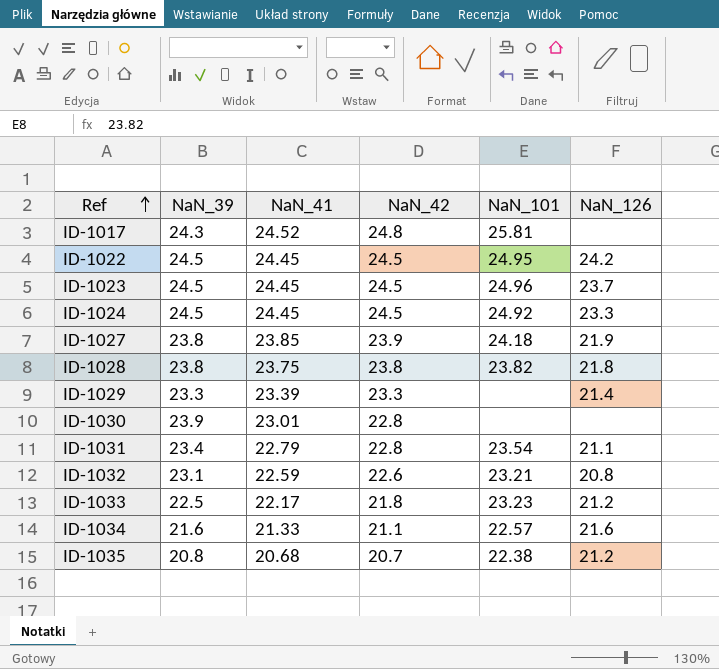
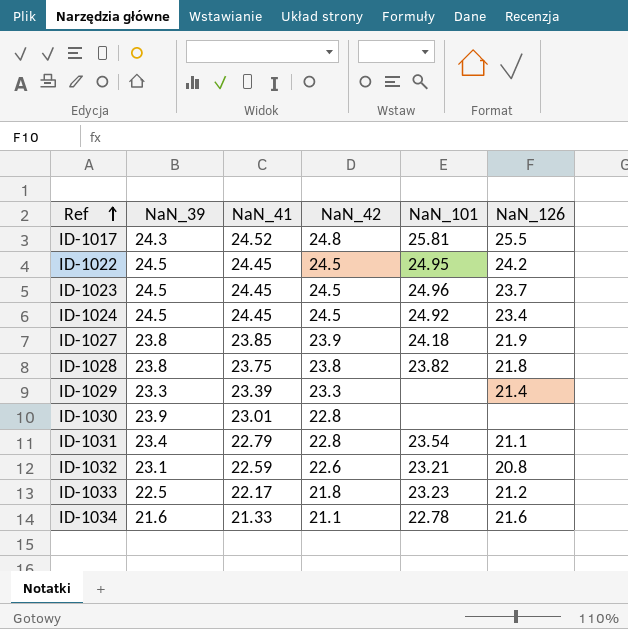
row ID-1035: 20.8 | 20.68 | 20.7 | 22.38 | 21.2 -> none
ID-1017 | NaN_126: none -> 25.5
ID-1024 | NaN_126: 23.3 -> 23.4
ID-1034 | NaN_101: 22.57 -> 22.78

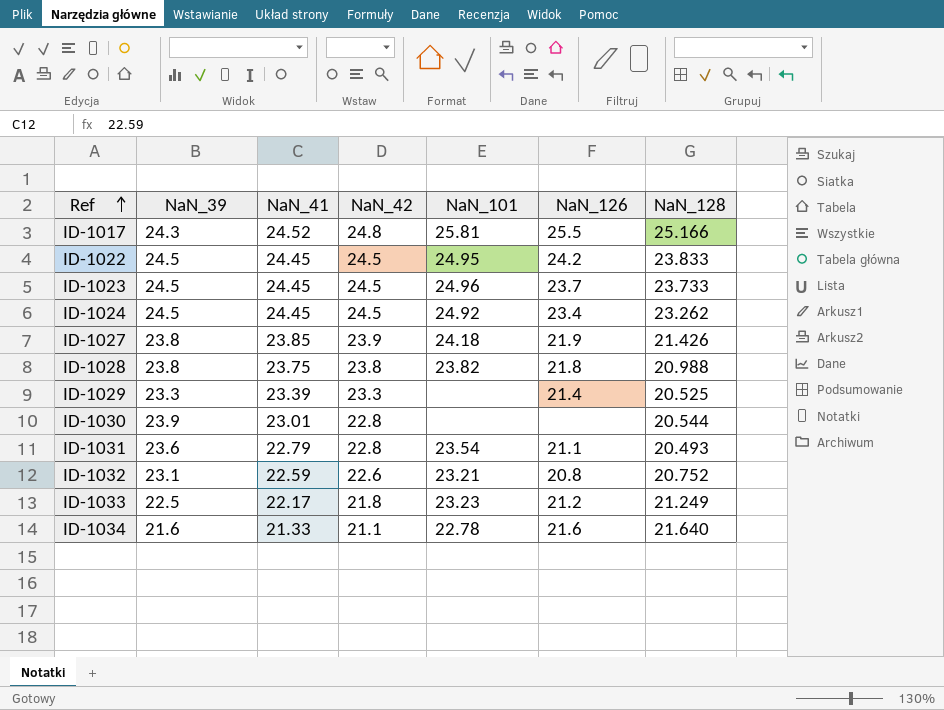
column NaN_128 | position: none -> 7
ID-1031 | NaN_39: 23.4 -> 23.6

